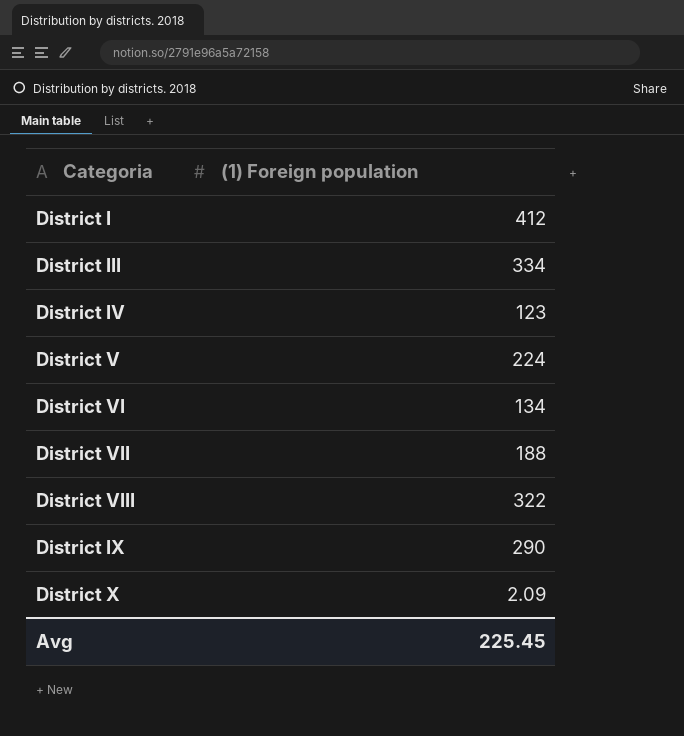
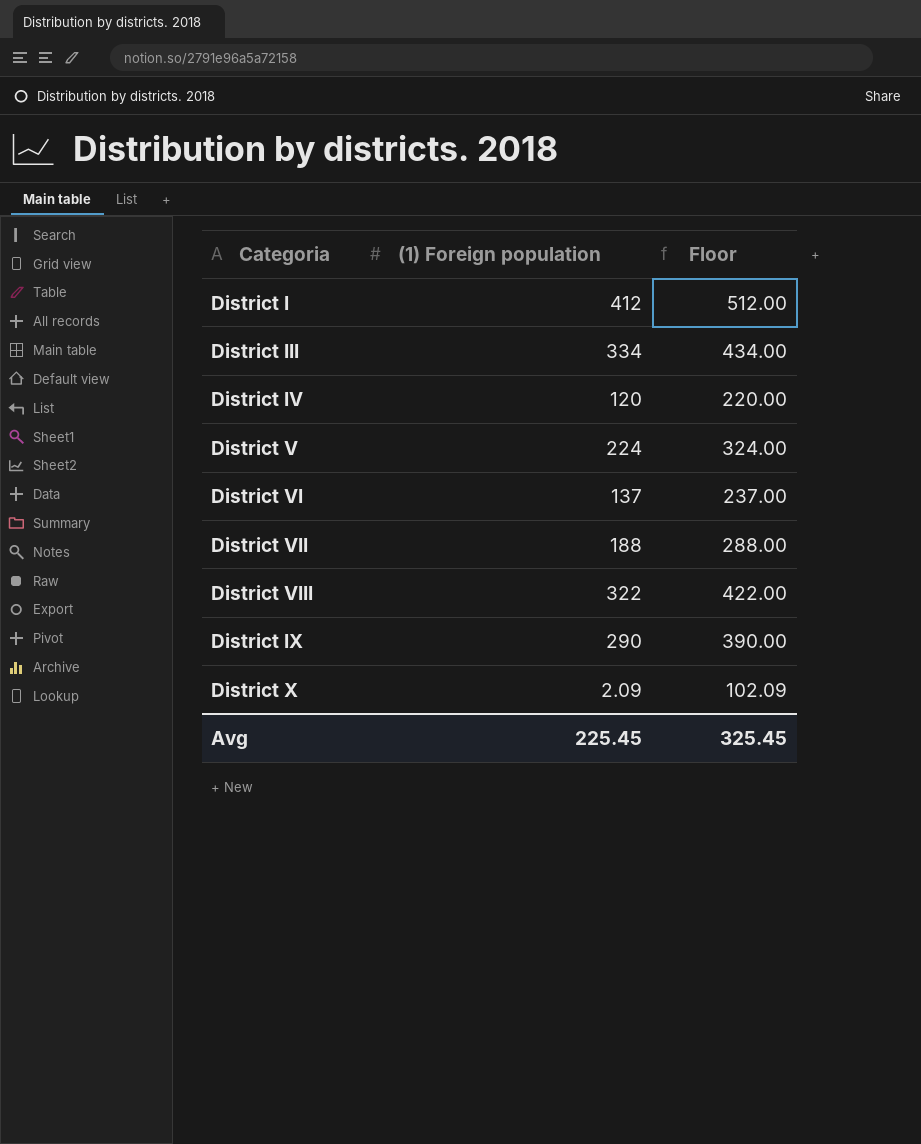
column Floor | formula: none -> [(1) Foreign population] + 100
District IV | (1) Foreign population: 123 -> 120
District VI | (1) Foreign population: 134 -> 137

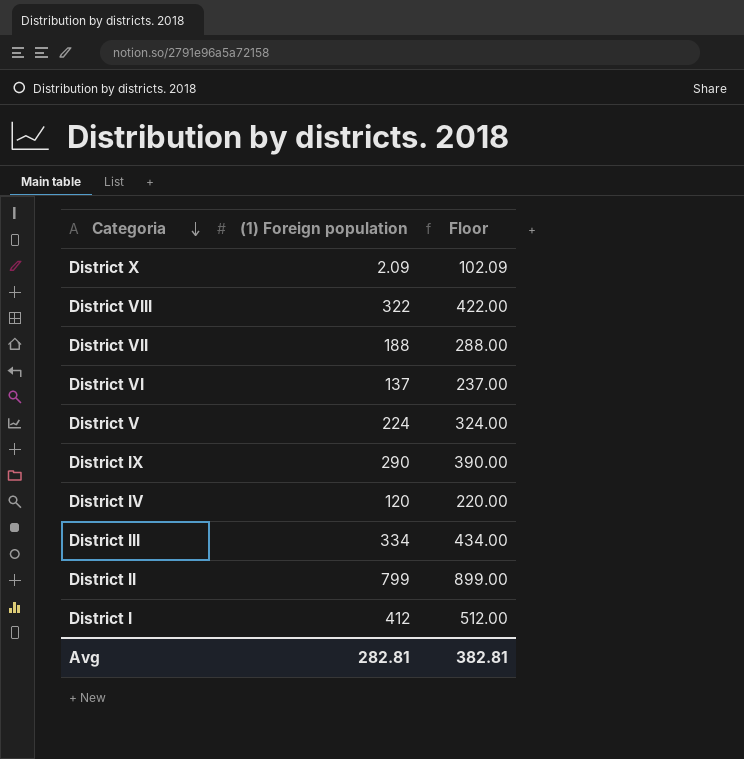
row order: none -> Categoria descending
row District II: none -> 799 | 899.00
Avg | (1) Foreign population: 225.45 -> 282.81
Avg | Floor: 325.45 -> 382.81

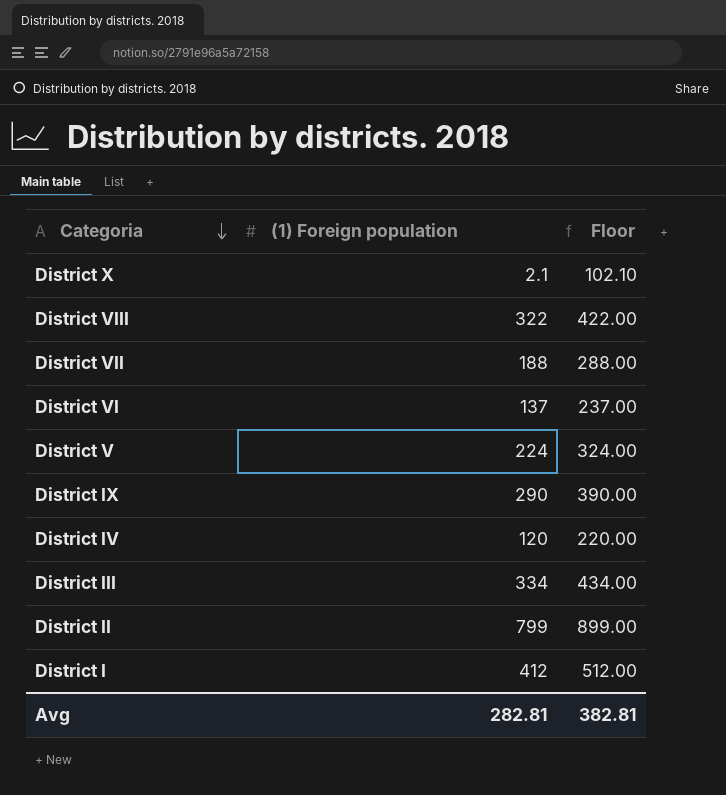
District X | (1) Foreign population: 2.09 -> 2.1
District X | Floor: 102.09 -> 102.10

